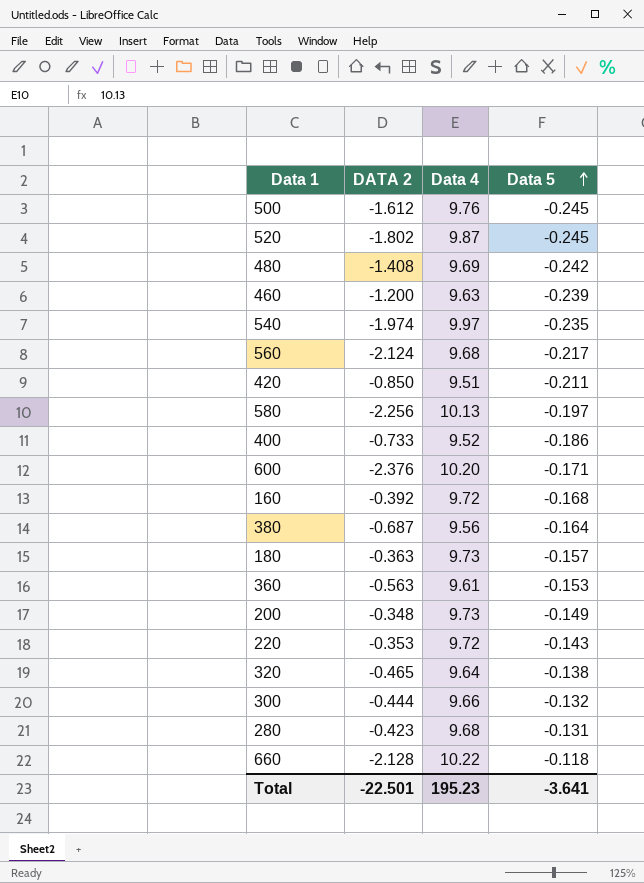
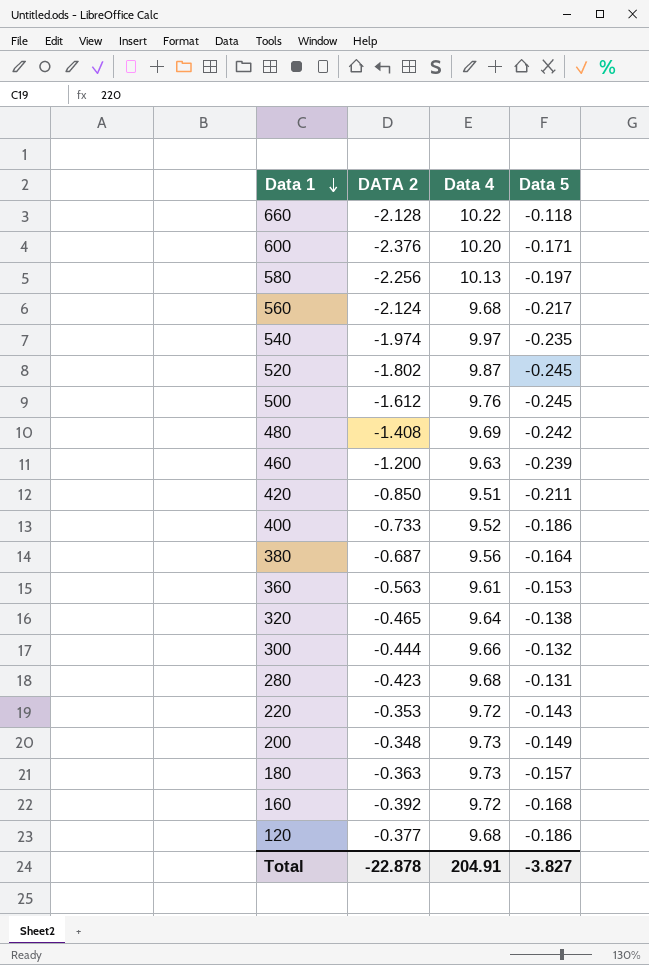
row order: Data 5 ascending -> Data 1 descending
row 120: none -> -0.377 | 9.68 | -0.186
Total | DATA 2: -22.501 -> -22.878
Total | Data 4: 195.23 -> 204.91
Total | Data 5: -3.641 -> -3.827

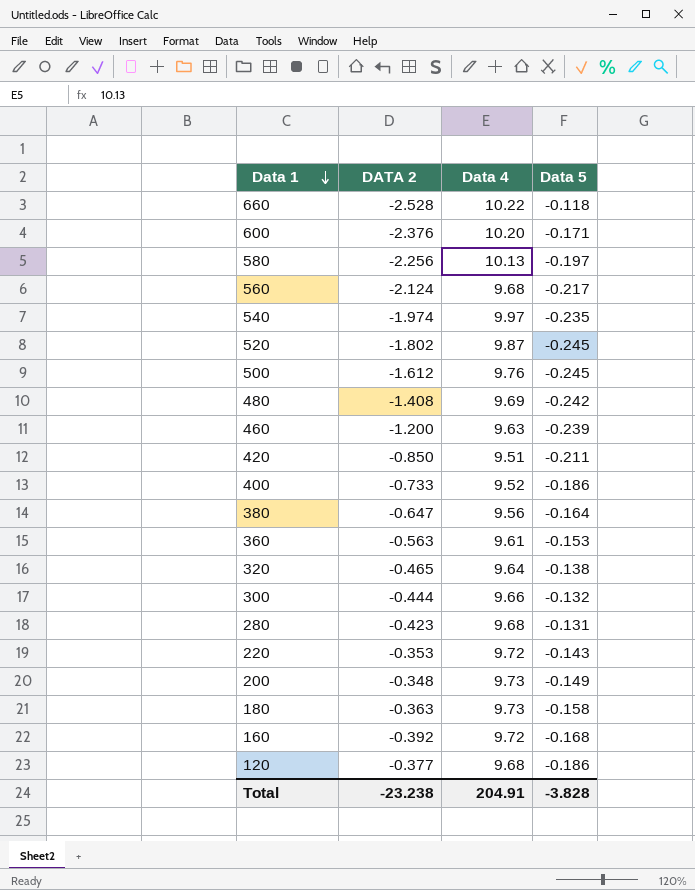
660 | DATA 2: -2.128 -> -2.528
380 | DATA 2: -0.687 -> -0.647
180 | Data 5: -0.157 -> -0.158
Total | DATA 2: -22.878 -> -23.238
Total | Data 5: -3.827 -> -3.828

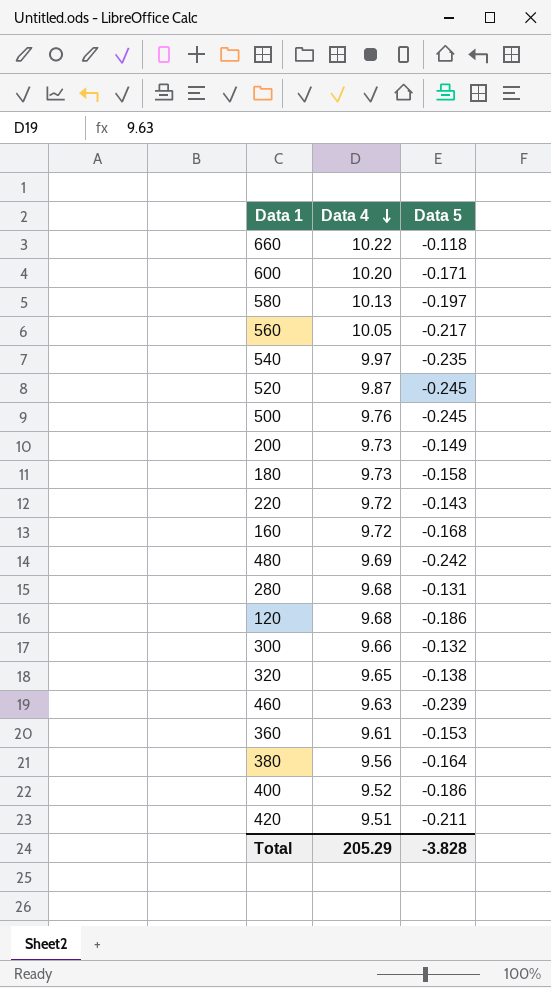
row order: Data 1 descending -> Data 4 descending
column DATA 2 | position: 2 -> none
560 | Data 4: 9.68 -> 10.05
320 | Data 4: 9.64 -> 9.65
Total | Data 4: 204.91 -> 205.29

